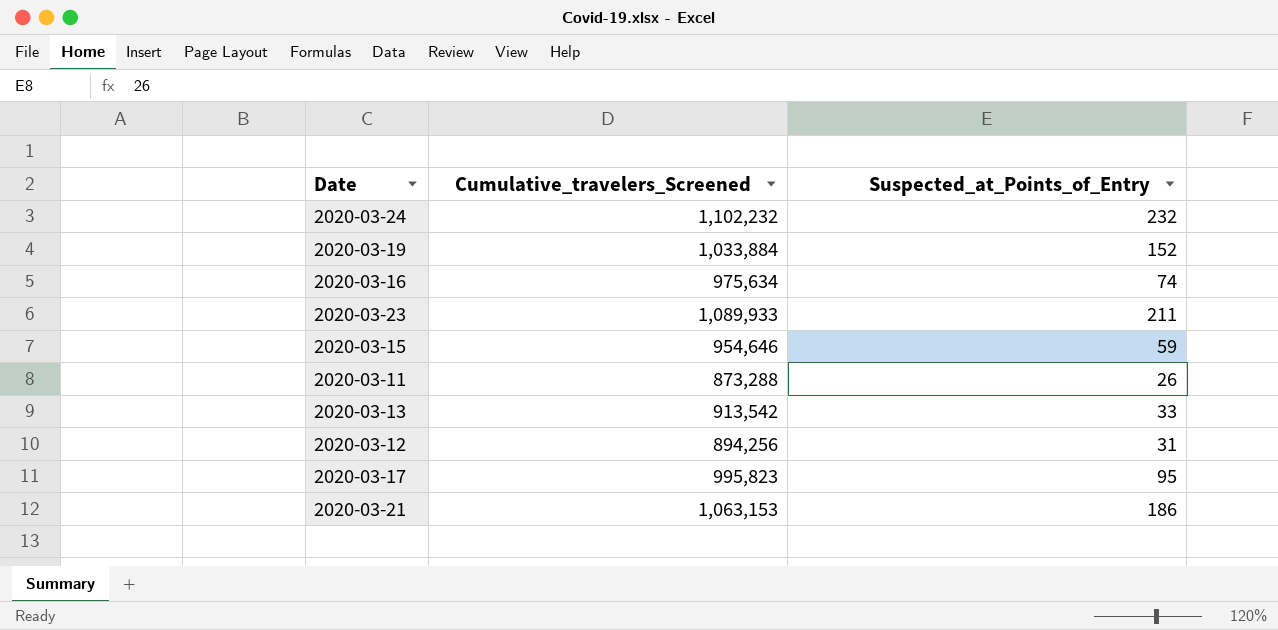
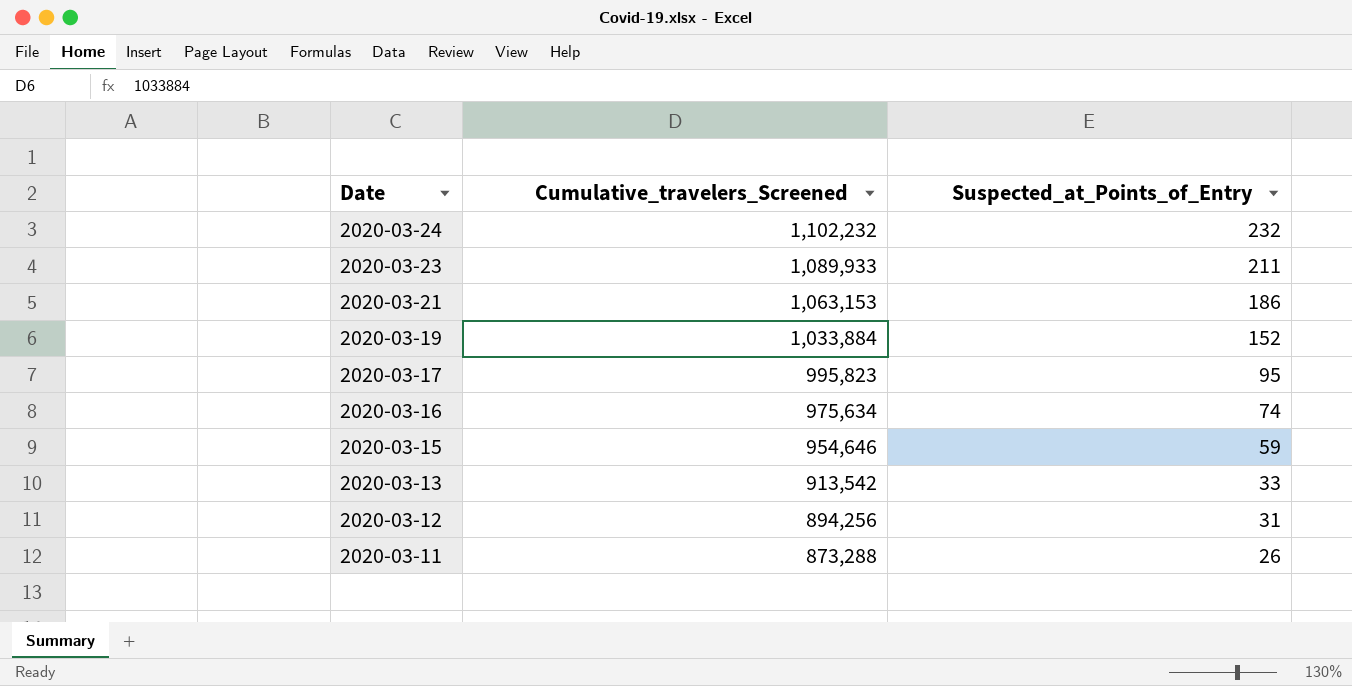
row order: none -> Date descending

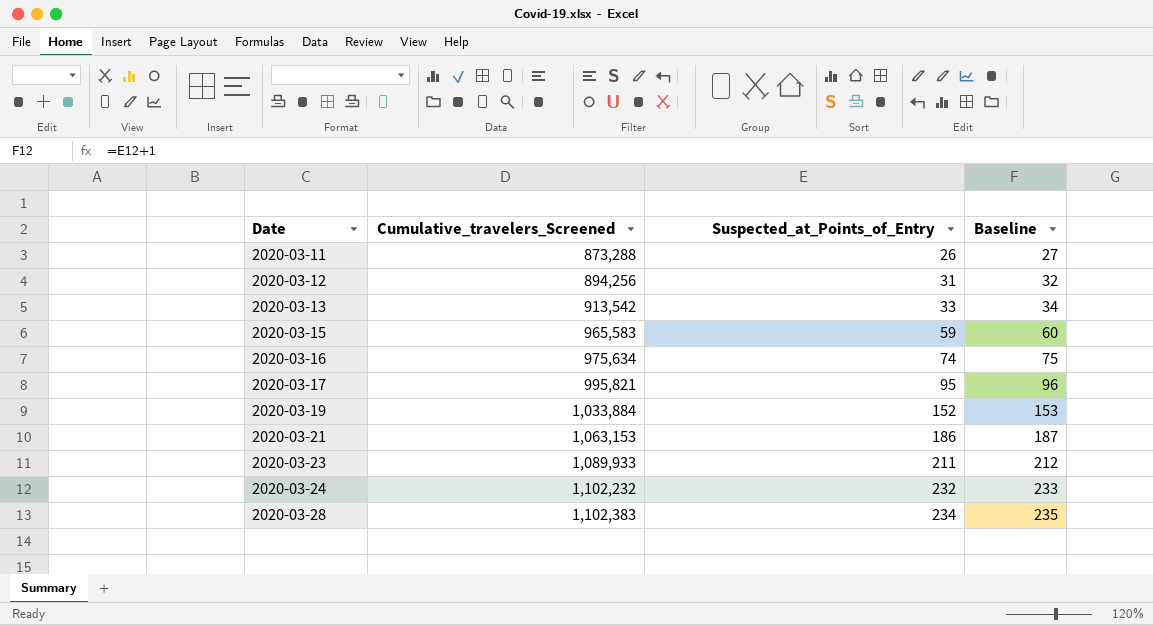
row order: Date descending -> Date ascending
column Baseline | formula: none -> [Suspected_at_Points_of_Entry] + 1
2020-03-15 | Cumulative_travelers_Screened: 954,646 -> 965,583
2020-03-17 | Cumulative_travelers_Screened: 995,823 -> 995,821
row 2020-03-28: none -> 1,102,383 | 234 | 235

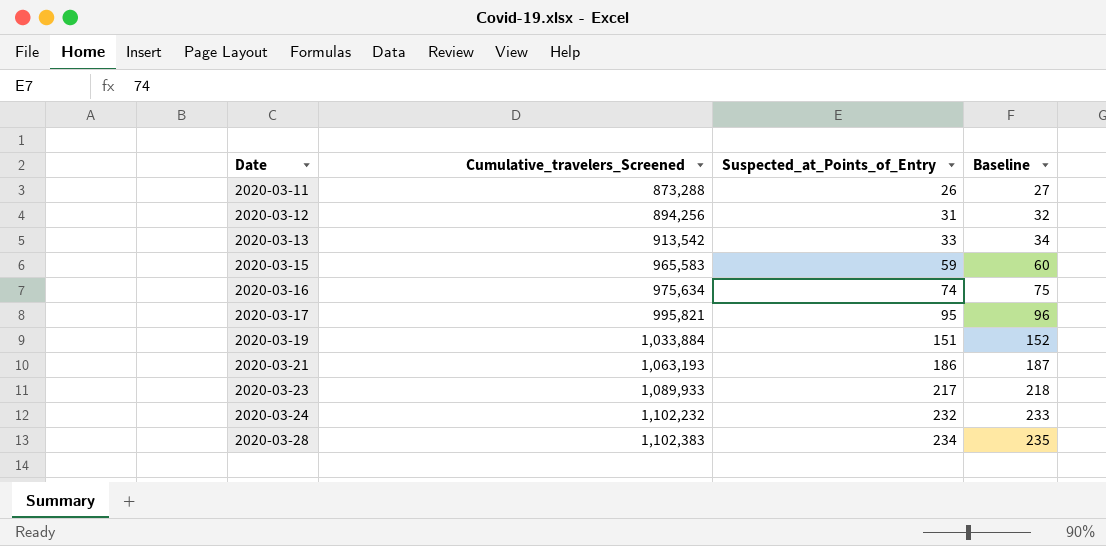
2020-03-19 | Suspected_at_Points_of_Entry: 152 -> 151
2020-03-19 | Baseline: 153 -> 152
2020-03-21 | Cumulative_travelers_Screened: 1,063,153 -> 1,063,193
2020-03-23 | Suspected_at_Points_of_Entry: 211 -> 217
2020-03-23 | Baseline: 212 -> 218

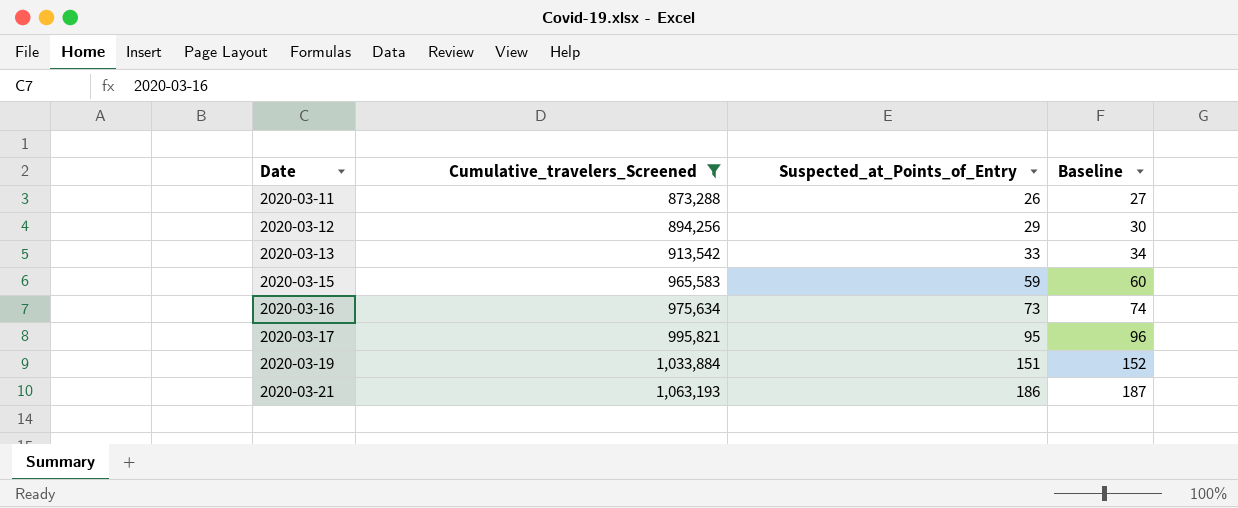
filter: none -> Cumulative_travelers_Screened <= 1,063,193
2020-03-12 | Suspected_at_Points_of_Entry: 31 -> 29
2020-03-12 | Baseline: 32 -> 30
2020-03-16 | Suspected_at_Points_of_Entry: 74 -> 73
2020-03-16 | Baseline: 75 -> 74

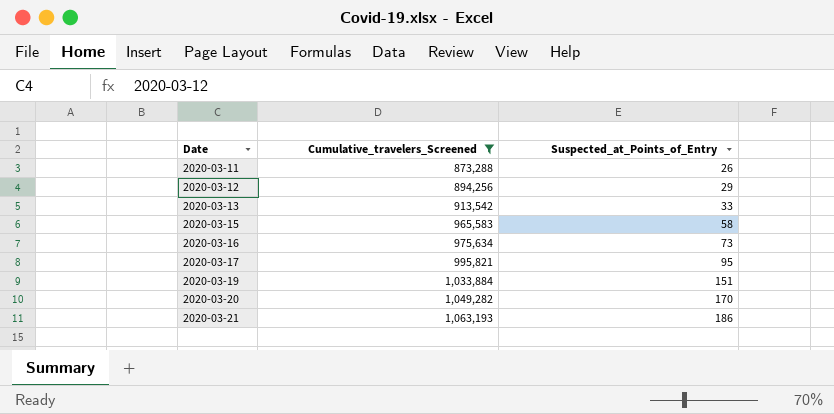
column Baseline | formula: [Suspected_at_Points_of_Entry] + 1 -> none
2020-03-15 | Suspected_at_Points_of_Entry: 59 -> 58
row 2020-03-20: none -> 1,049,282 | 170

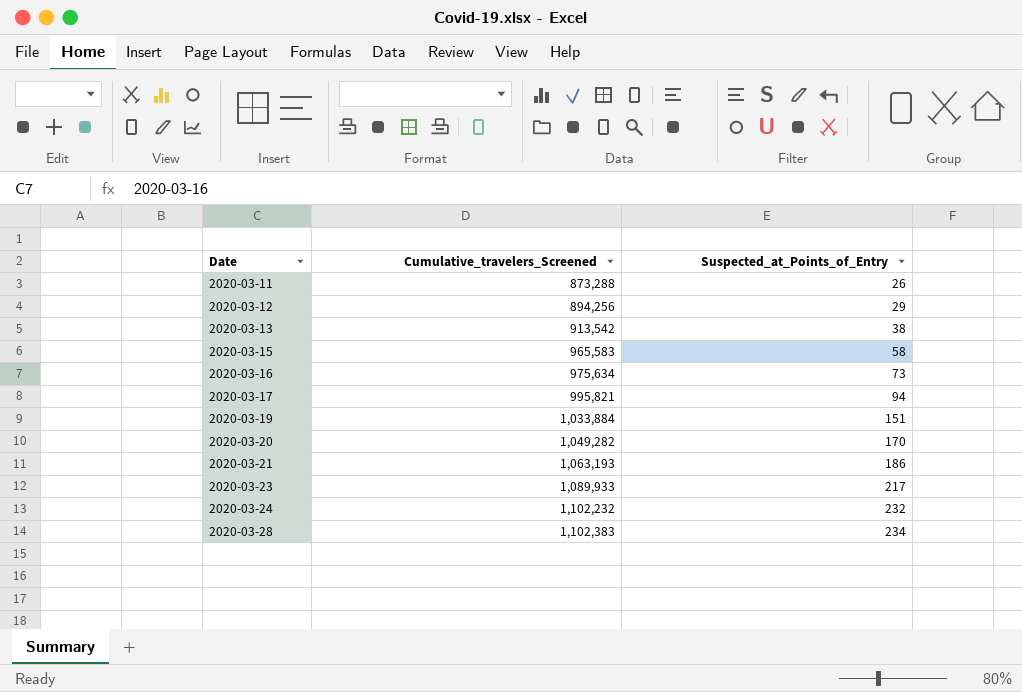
filter: Cumulative_travelers_Screened <= 1,063,193 -> none
2020-03-13 | Suspected_at_Points_of_Entry: 33 -> 38
2020-03-17 | Suspected_at_Points_of_Entry: 95 -> 94

